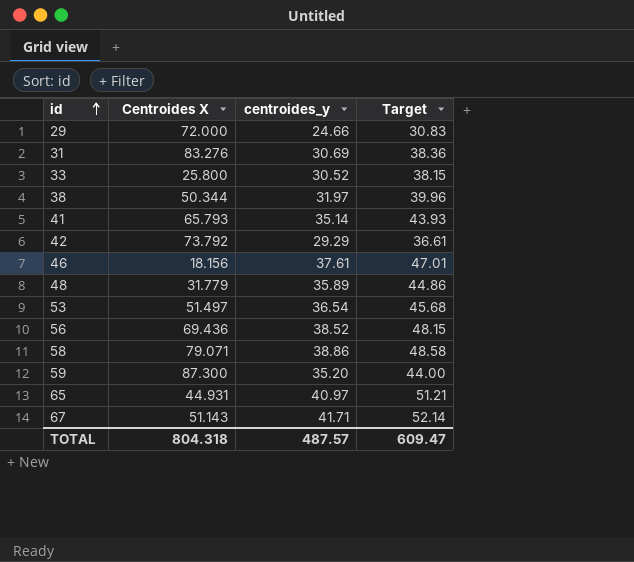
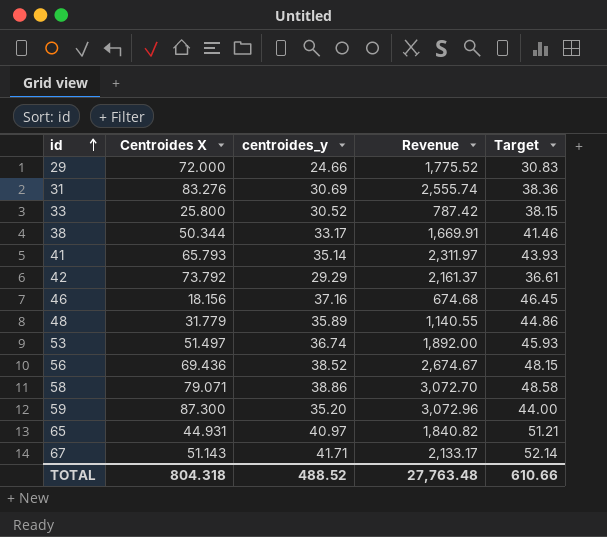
column Revenue | formula: none -> [Centroides X] * [centroides_y]
38 | centroides_y: 31.97 -> 33.17
38 | Target: 39.96 -> 41.46
46 | centroides_y: 37.61 -> 37.16
46 | Target: 47.01 -> 46.45
53 | centroides_y: 36.54 -> 36.74
53 | Target: 45.68 -> 45.93
TOTAL | centroides_y: 487.57 -> 488.52
TOTAL | Target: 609.47 -> 610.66

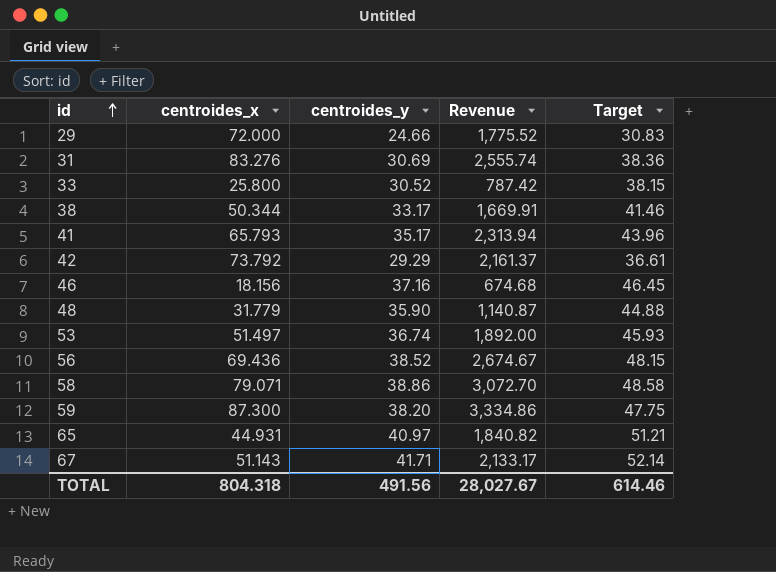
column name: Centroides X -> centroides_x
41 | centroides_y: 35.14 -> 35.17
41 | Revenue: 2,311.97 -> 2,313.94
41 | Target: 43.93 -> 43.96
48 | centroides_y: 35.89 -> 35.90
48 | Revenue: 1,140.55 -> 1,140.87
48 | Target: 44.86 -> 44.88
59 | centroides_y: 35.20 -> 38.20
59 | Revenue: 3,072.96 -> 3,334.86
59 | Target: 44.00 -> 47.75
TOTAL | centroides_y: 488.52 -> 491.56
TOTAL | Revenue: 27,763.48 -> 28,027.67
TOTAL | Target: 610.66 -> 614.46

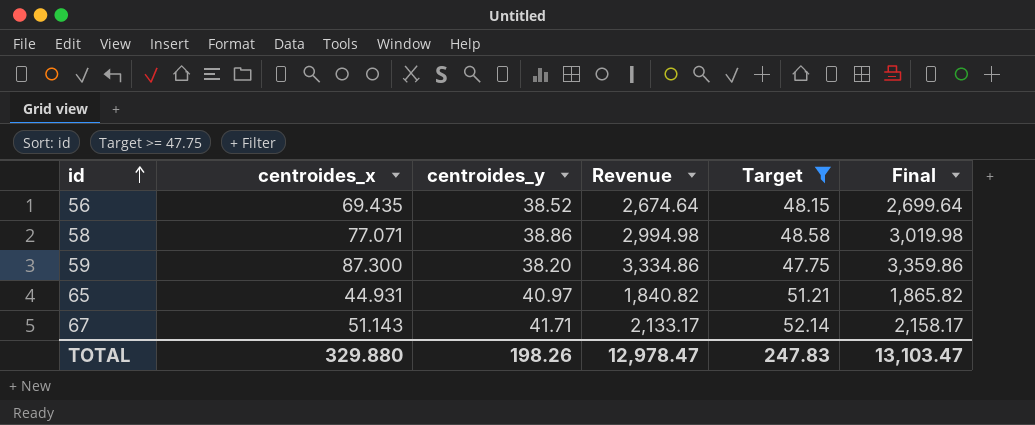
filter: none -> Target >= 47.75
column Final | formula: none -> [Revenue] + 25
56 | centroides_x: 69.436 -> 69.435
56 | Revenue: 2,674.67 -> 2,674.64
58 | centroides_x: 79.071 -> 77.071
58 | Revenue: 3,072.70 -> 2,994.98
TOTAL | centroides_x: 804.318 -> 329.880
TOTAL | centroides_y: 491.56 -> 198.26
TOTAL | Revenue: 28,027.67 -> 12,978.47
TOTAL | Target: 614.46 -> 247.83

